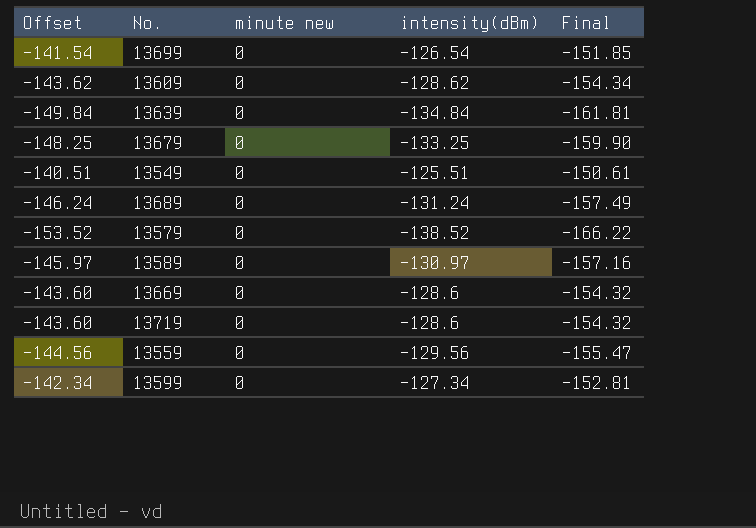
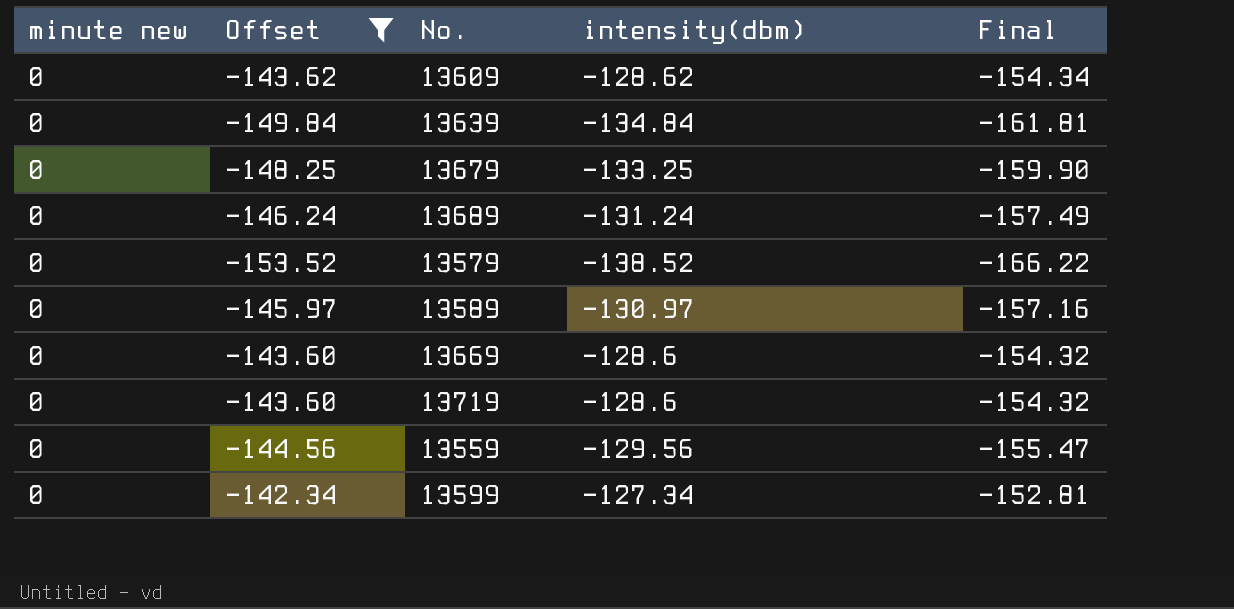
filter: none -> Offset <= -142.34
column minute new | position: 3 -> 1
column name: intensity(dBm) -> intensity(dbm)

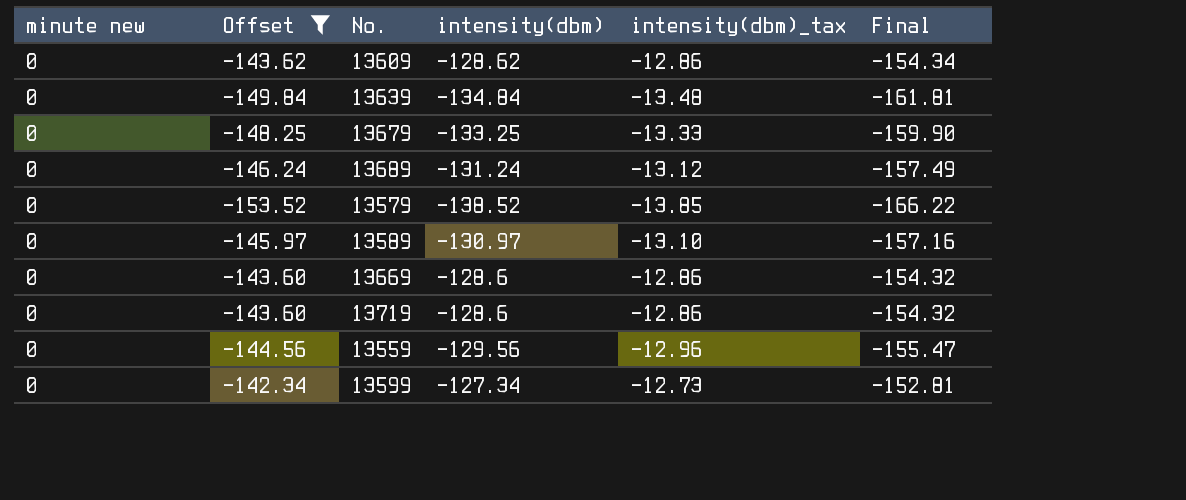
column intensity(dbm)_tax | formula: none -> [intensity(dbm)] * 0.1

